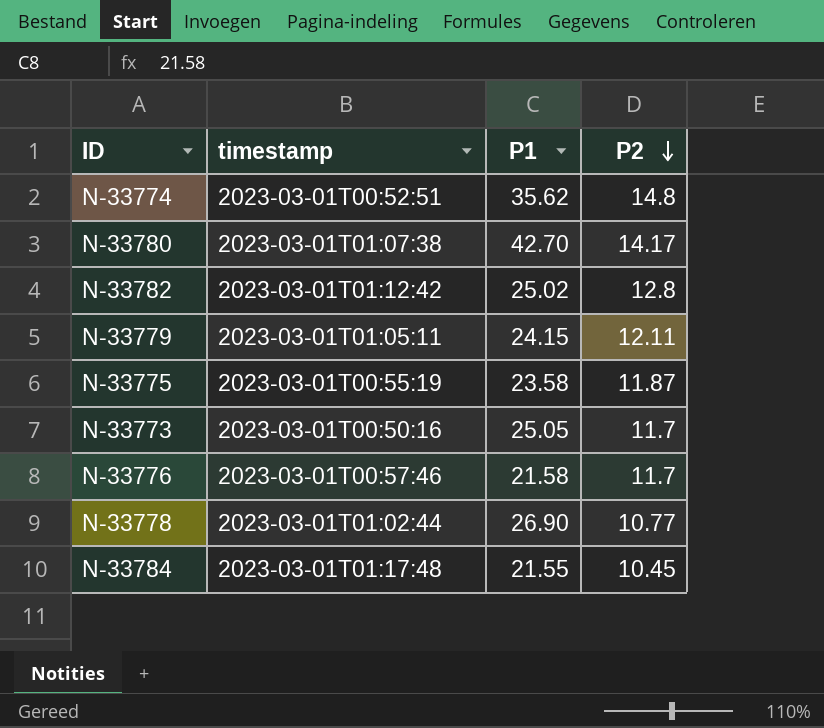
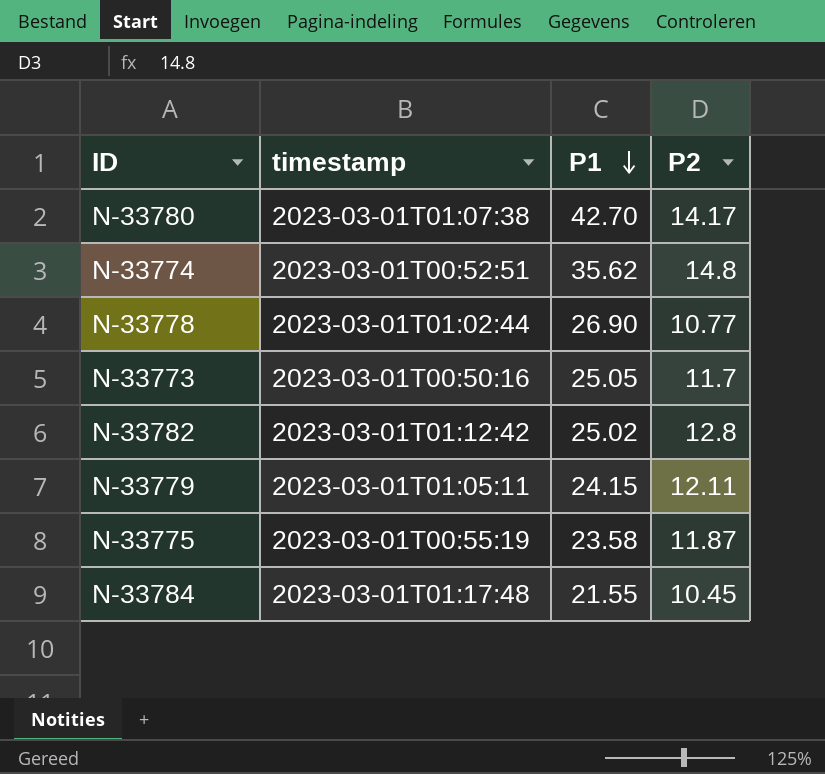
row order: P2 descending -> P1 descending
row N-33776: 2023-03-01T00:57:46 | 21.58 | 11.7 -> none

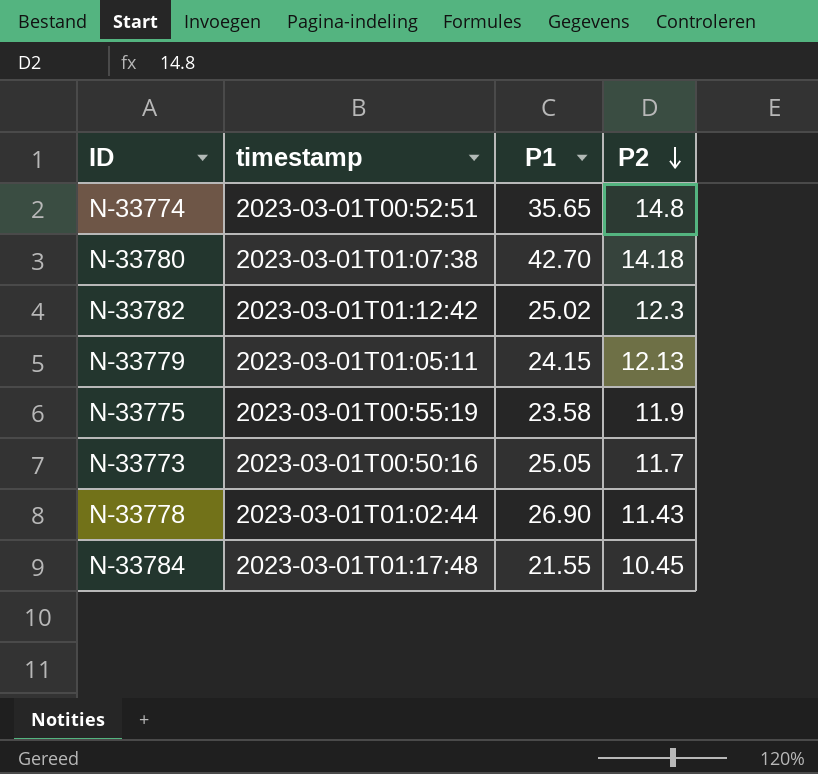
row order: P1 descending -> P2 descending
N-33774 | P1: 35.62 -> 35.65
N-33780 | P2: 14.17 -> 14.18
N-33782 | P2: 12.8 -> 12.3
N-33779 | P2: 12.11 -> 12.13
N-33775 | P2: 11.87 -> 11.9
N-33778 | P2: 10.77 -> 11.43

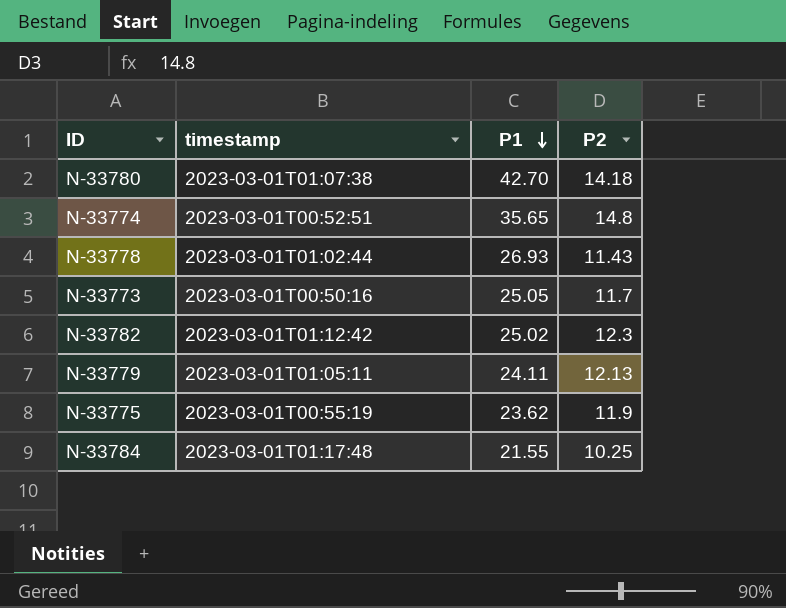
row order: P2 descending -> P1 descending
N-33778 | P1: 26.90 -> 26.93
N-33779 | P1: 24.15 -> 24.11
N-33775 | P1: 23.58 -> 23.62
N-33784 | P2: 10.45 -> 10.25

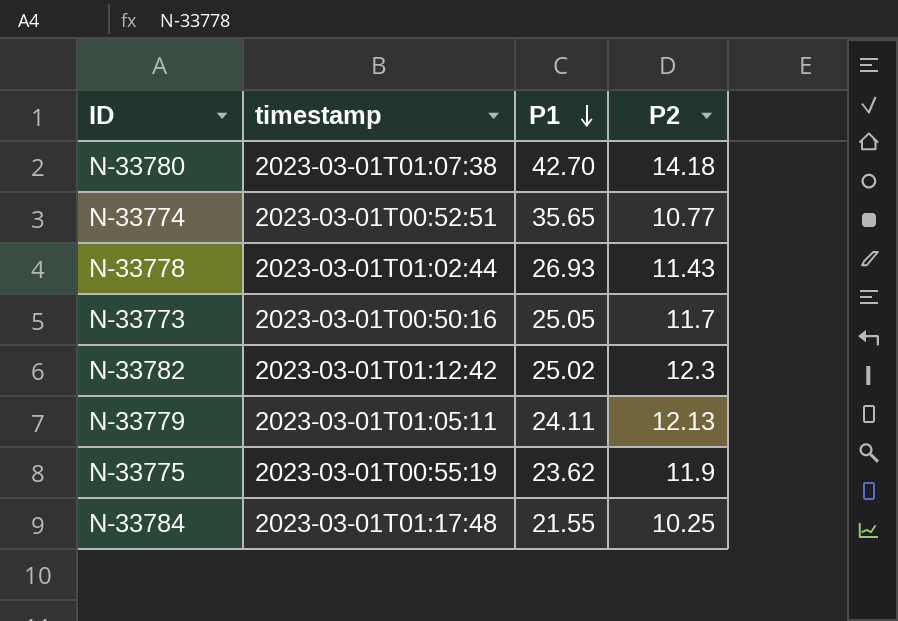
N-33774 | P2: 14.8 -> 10.77

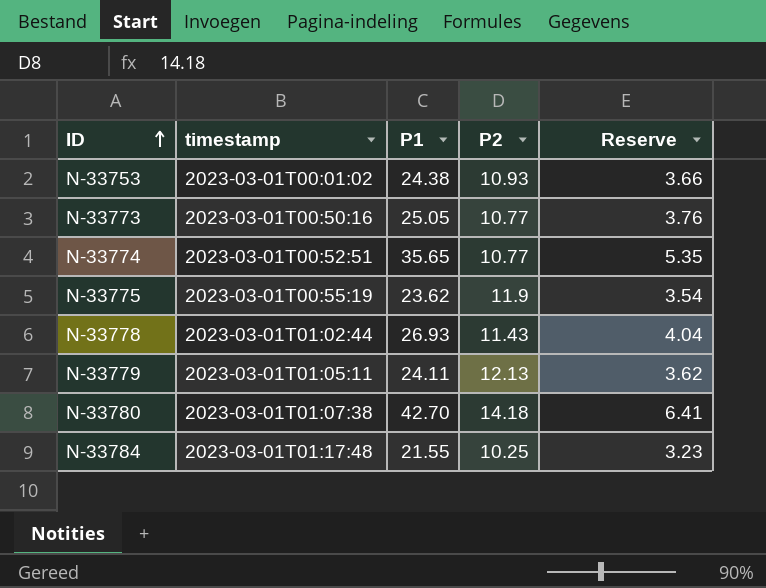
row order: P1 descending -> ID ascending
column Reserve | formula: none -> [P1] * 0.15
row N-33782: 2023-03-01T01:12:42 | 25.02 | 12.3 -> none
row N-33753: none -> 2023-03-01T00:01:02 | 24.38 | 10.93 | 3.66
N-33773 | P2: 11.7 -> 10.77

